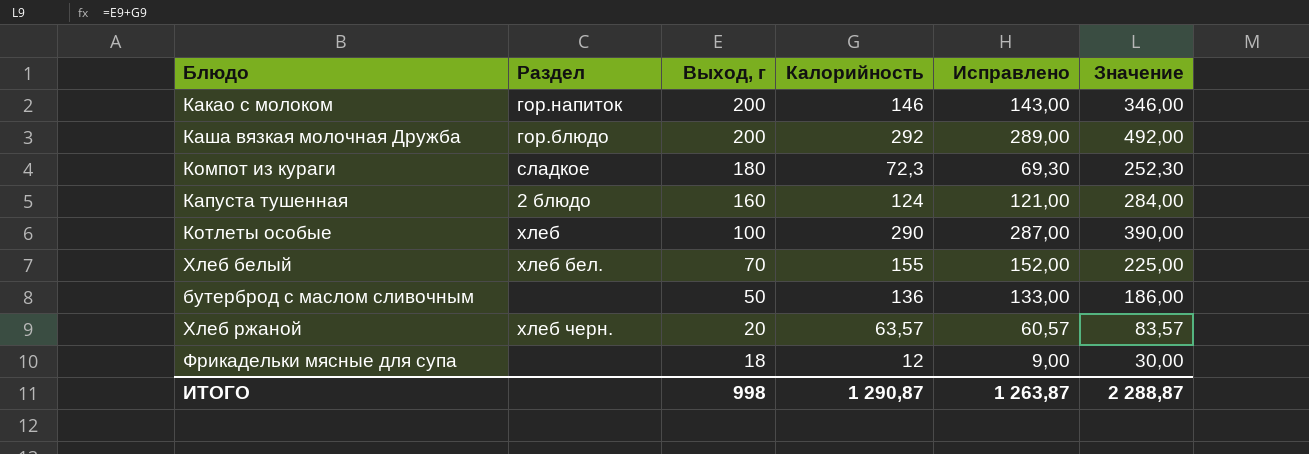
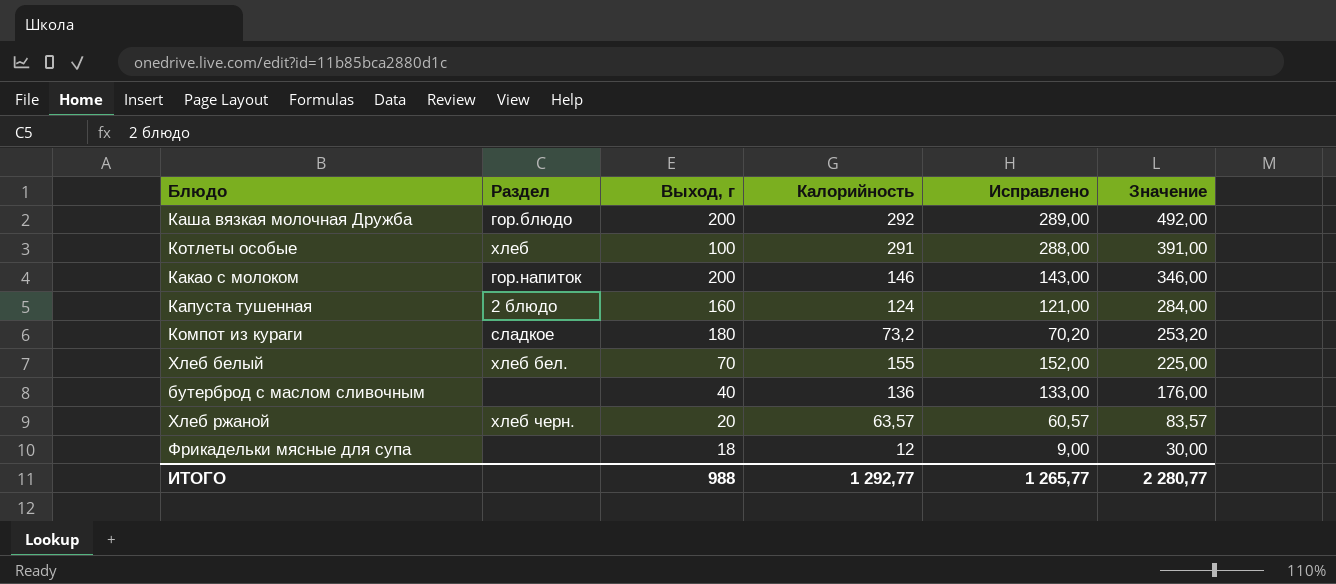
row order: Выход, г descending -> Значение descending
Котлеты особые | Калорийность: 290 -> 291
Котлеты особые | Исправлено: 287,00 -> 288,00
Котлеты особые | Значение: 390,00 -> 391,00
Компот из кураги | Калорийность: 72,3 -> 73,2
Компот из кураги | Исправлено: 69,30 -> 70,20
Компот из кураги | Значение: 252,30 -> 253,20
бутерброд с маслом сливочным | Выход, г: 50 -> 40
бутерброд с маслом сливочным | Значение: 186,00 -> 176,00
ИТОГО | Выход, г: 998 -> 988
ИТОГО | Калорийность: 1 290,87 -> 1 292,77
ИТОГО | Исправлено: 1 263,87 -> 1 265,77
ИТОГО | Значение: 2 288,87 -> 2 280,77

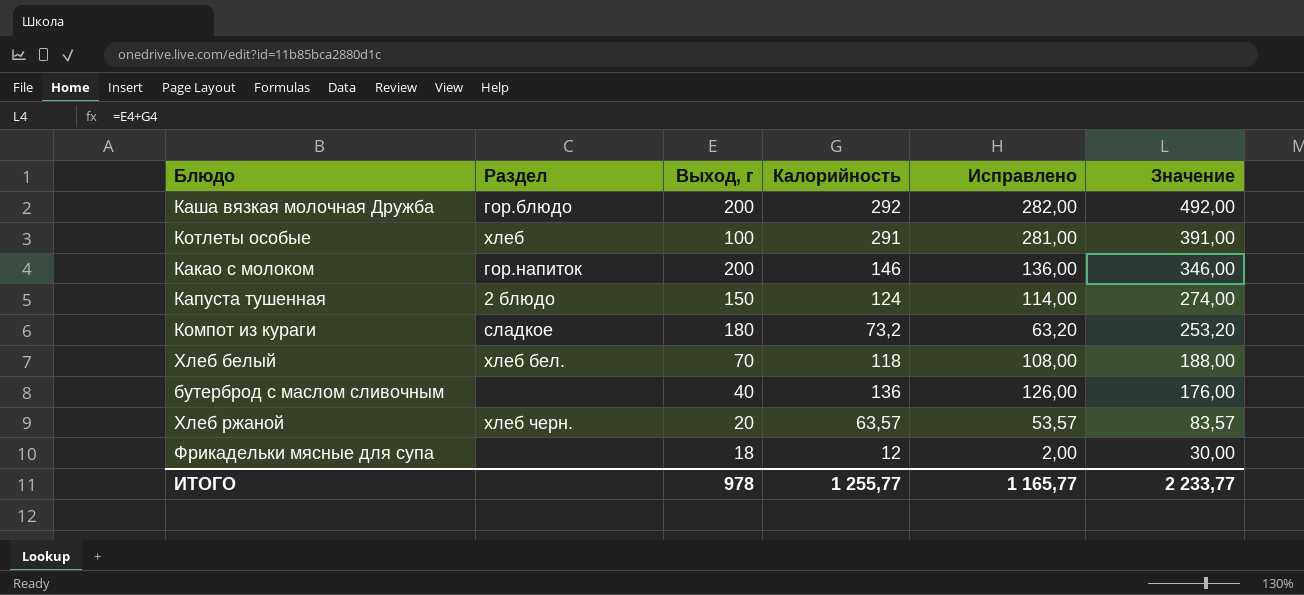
column Исправлено | formula: [Калорийность] - 3 -> [Калорийность] - 10
Капуста тушенная | Выход, г: 160 -> 150
Капуста тушенная | Значение: 284,00 -> 274,00
Хлеб белый | Калорийность: 155 -> 118
Хлеб белый | Значение: 225,00 -> 188,00
ИТОГО | Выход, г: 988 -> 978
ИТОГО | Калорийность: 1 292,77 -> 1 255,77
ИТОГО | Исправлено: 1 265,77 -> 1 165,77
ИТОГО | Значение: 2 280,77 -> 2 233,77

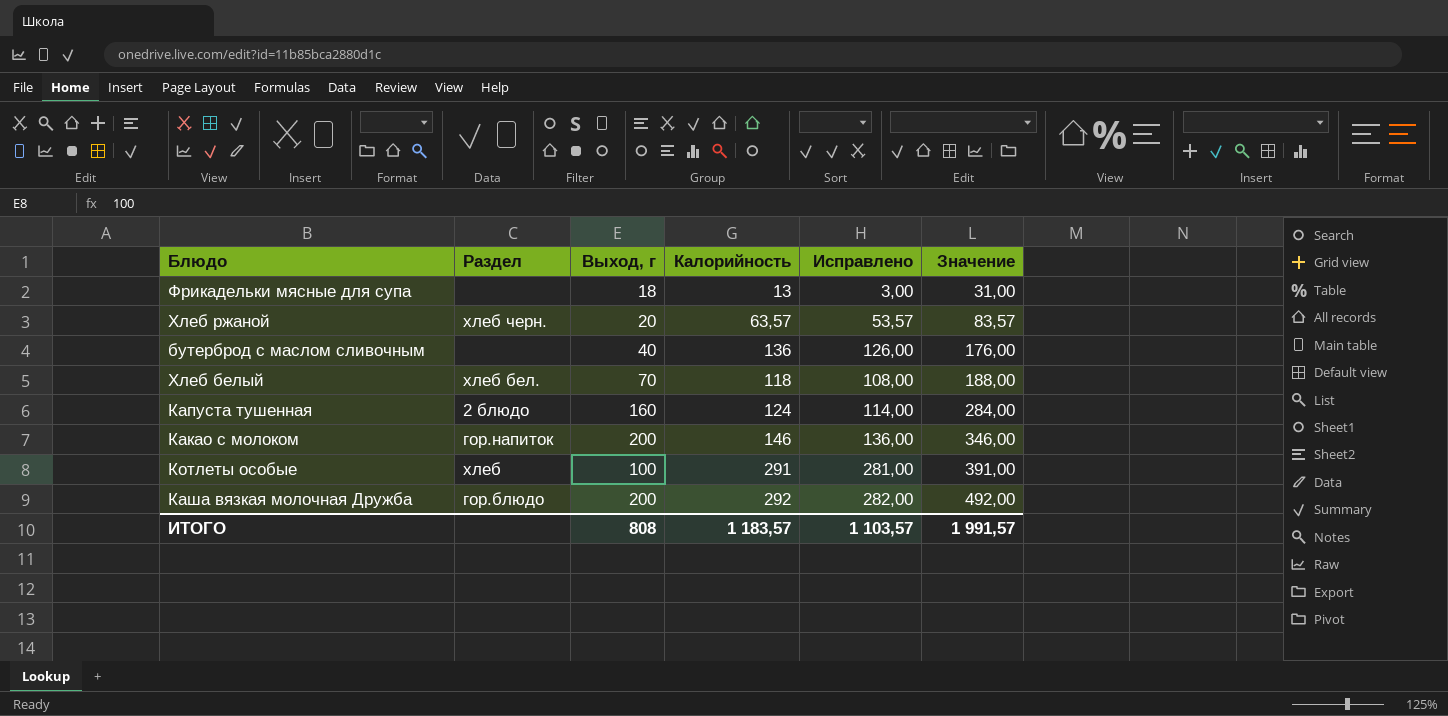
row order: Значение descending -> Значение ascending
row Компот из кураги: сладкое | 180 | 73,2 | 63,20 | 253,20 -> none
Фрикадельки мясные для супа | Калорийность: 12 -> 13
Фрикадельки мясные для супа | Исправлено: 2,00 -> 3,00
Фрикадельки мясные для супа | Значение: 30,00 -> 31,00
Капуста тушенная | Выход, г: 150 -> 160
Капуста тушенная | Значение: 274,00 -> 284,00
ИТОГО | Выход, г: 978 -> 808
ИТОГО | Калорийность: 1 255,77 -> 1 183,57
ИТОГО | Исправлено: 1 165,77 -> 1 103,57
ИТОГО | Значение: 2 233,77 -> 1 991,57

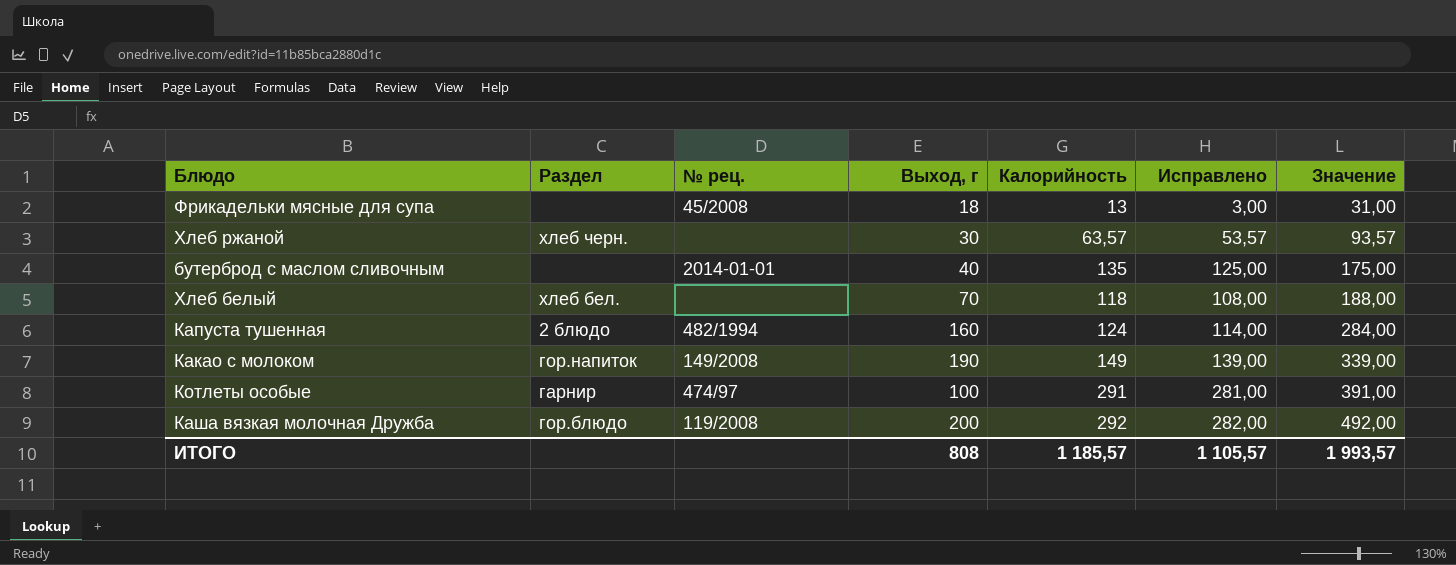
column № рец. | position: none -> 3
Хлеб ржаной | Выход, г: 20 -> 30
Хлеб ржаной | Значение: 83,57 -> 93,57
бутерброд с маслом сливочным | Калорийность: 136 -> 135
бутерброд с маслом сливочным | Исправлено: 126,00 -> 125,00
бутерброд с маслом сливочным | Значение: 176,00 -> 175,00
Какао с молоком | Выход, г: 200 -> 190
Какао с молоком | Калорийность: 146 -> 149
Какао с молоком | Исправлено: 136,00 -> 139,00
Какао с молоком | Значение: 346,00 -> 339,00
Котлеты особые | Раздел: хлеб -> гарнир
ИТОГО | Калорийность: 1 183,57 -> 1 185,57
ИТОГО | Исправлено: 1 103,57 -> 1 105,57
ИТОГО | Значение: 1 991,57 -> 1 993,57

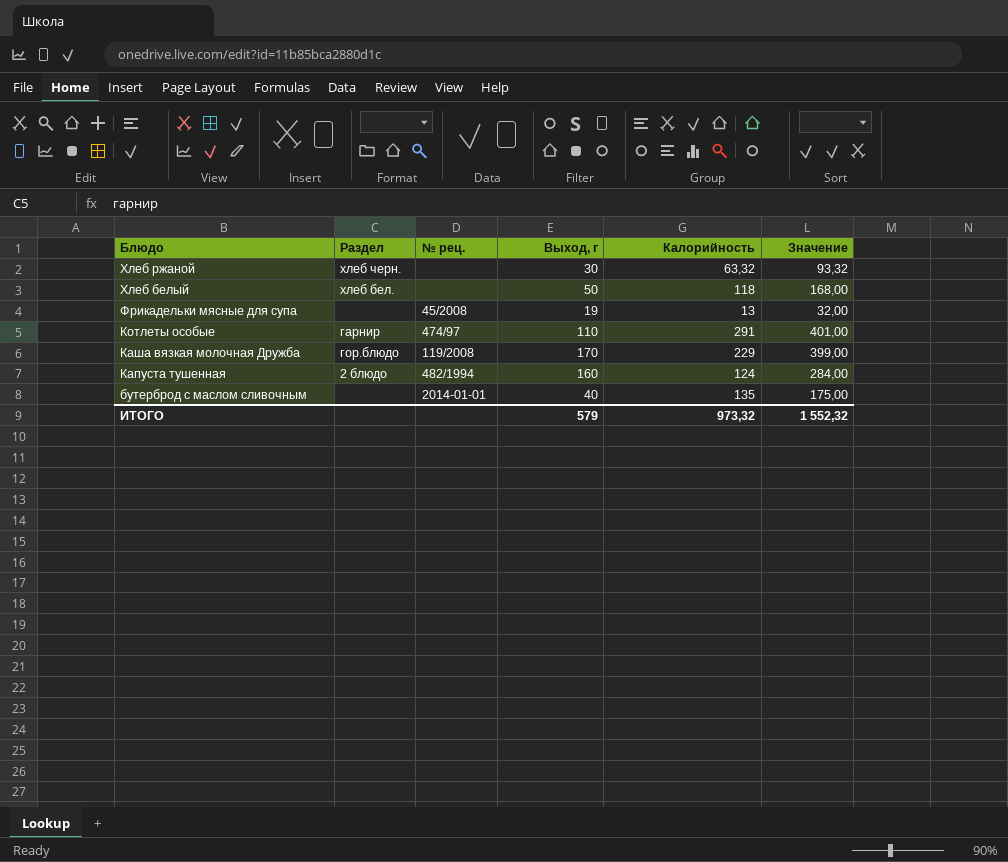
row order: Значение ascending -> Блюдо descending
column Исправлено | formula: [Калорийность] - 10 -> none
row Какао с молоком: гор.напиток | 149/2008 | 190 | 149 | 139,00 | 339,00 -> none
Хлеб ржаной | Калорийность: 63,57 -> 63,32
Хлеб ржаной | Значение: 93,57 -> 93,32
Хлеб белый | Выход, г: 70 -> 50
Хлеб белый | Значение: 188,00 -> 168,00
Фрикадельки мясные для супа | Выход, г: 18 -> 19
Фрикадельки мясные для супа | Значение: 31,00 -> 32,00
Котлеты особые | Выход, г: 100 -> 110
Котлеты особые | Значение: 391,00 -> 401,00
Каша вязкая молочная Дружба | Выход, г: 200 -> 170
Каша вязкая молочная Дружба | Калорийность: 292 -> 229
Каша вязкая молочная Дружба | Значение: 492,00 -> 399,00
ИТОГО | Выход, г: 808 -> 579
ИТОГО | Калорийность: 1 185,57 -> 973,32
ИТОГО | Значение: 1 993,57 -> 1 552,32

